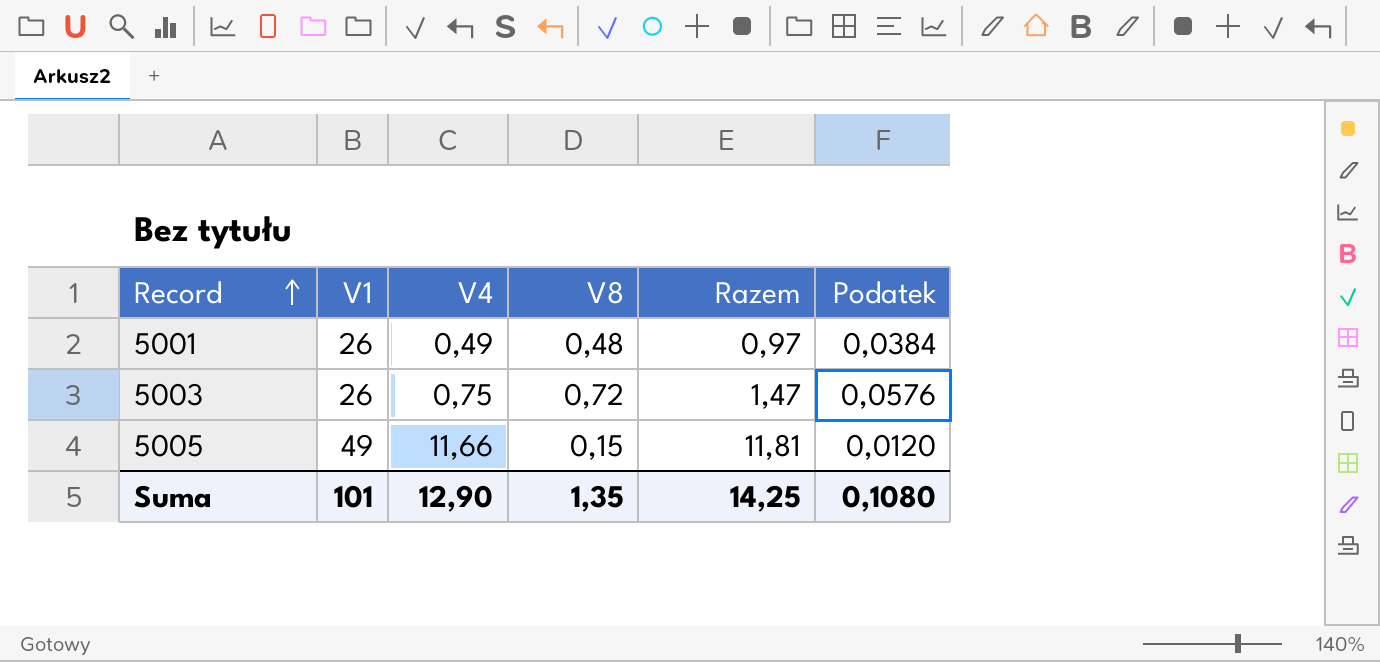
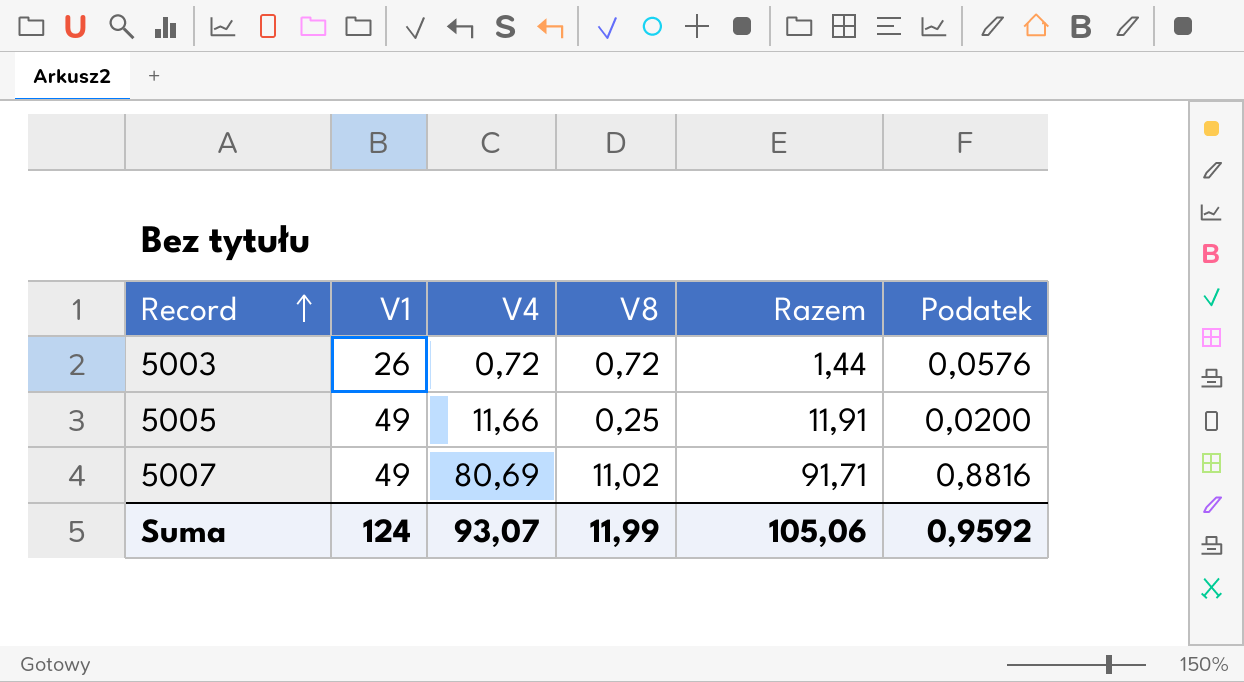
row 5001: 26 | 0,49 | 0,48 | 0,97 | 0,0384 -> none
5003 | V4: 0,75 -> 0,72
5003 | Razem: 1,47 -> 1,44
5005 | V8: 0,15 -> 0,25
5005 | Razem: 11,81 -> 11,91
5005 | Podatek: 0,0120 -> 0,0200
row 5007: none -> 49 | 80,69 | 11,02 | 91,71 | 0,8816
Suma | V1: 101 -> 124
Suma | V4: 12,90 -> 93,07
Suma | V8: 1,35 -> 11,99
Suma | Razem: 14,25 -> 105,06
Suma | Podatek: 0,1080 -> 0,9592

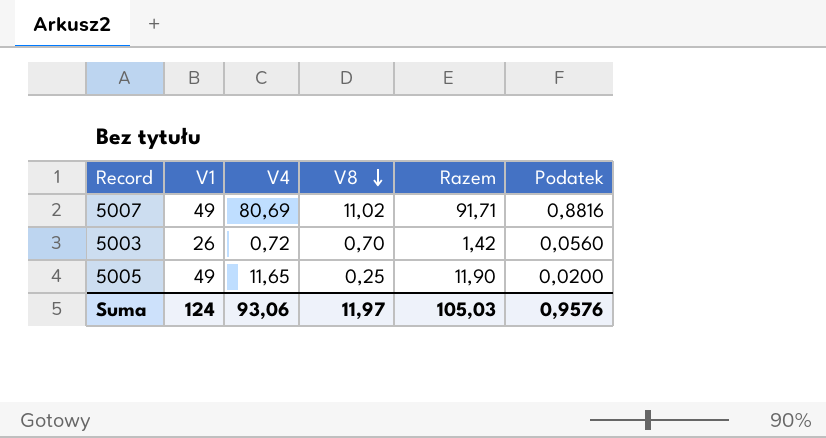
row order: Record ascending -> V8 descending
5003 | V8: 0,72 -> 0,70
5003 | Razem: 1,44 -> 1,42
5003 | Podatek: 0,0576 -> 0,0560
5005 | V4: 11,66 -> 11,65
5005 | Razem: 11,91 -> 11,90
Suma | V4: 93,07 -> 93,06
Suma | V8: 11,99 -> 11,97
Suma | Razem: 105,06 -> 105,03
Suma | Podatek: 0,9592 -> 0,9576

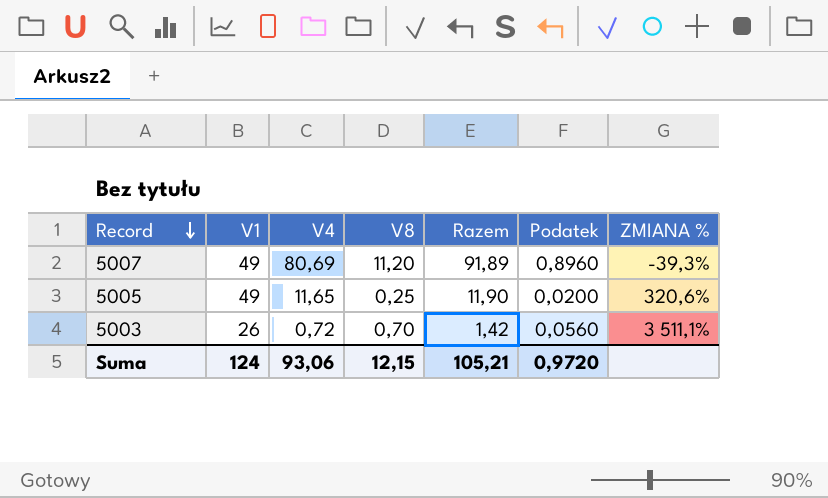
row order: V8 descending -> Record descending
column ZMIANA % | formula: none -> ([V1] - [V4]) / [V4]
5007 | V8: 11,02 -> 11,20
5007 | Razem: 91,71 -> 91,89
5007 | Podatek: 0,8816 -> 0,8960
Suma | V8: 11,97 -> 12,15
Suma | Razem: 105,03 -> 105,21
Suma | Podatek: 0,9576 -> 0,9720

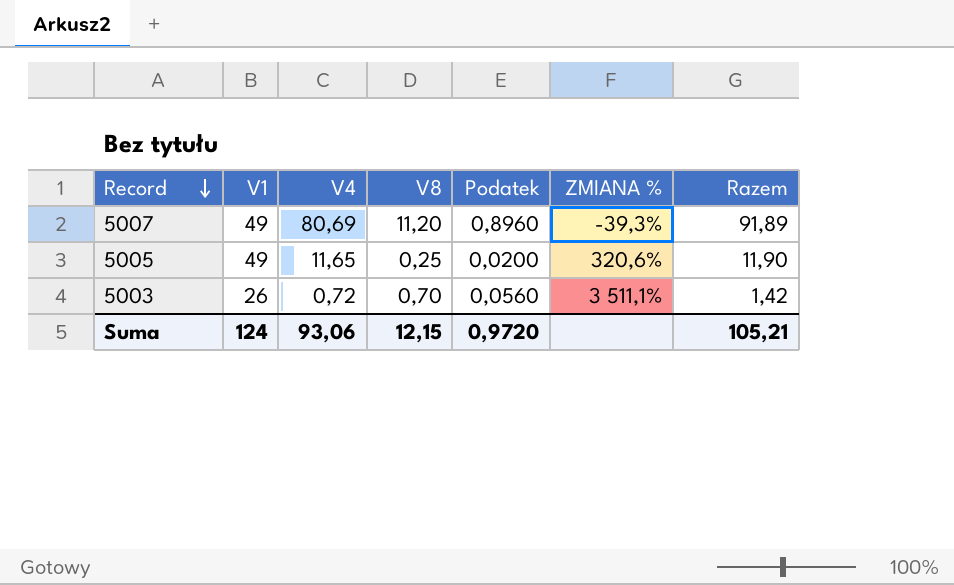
column Razem | position: 5 -> 7

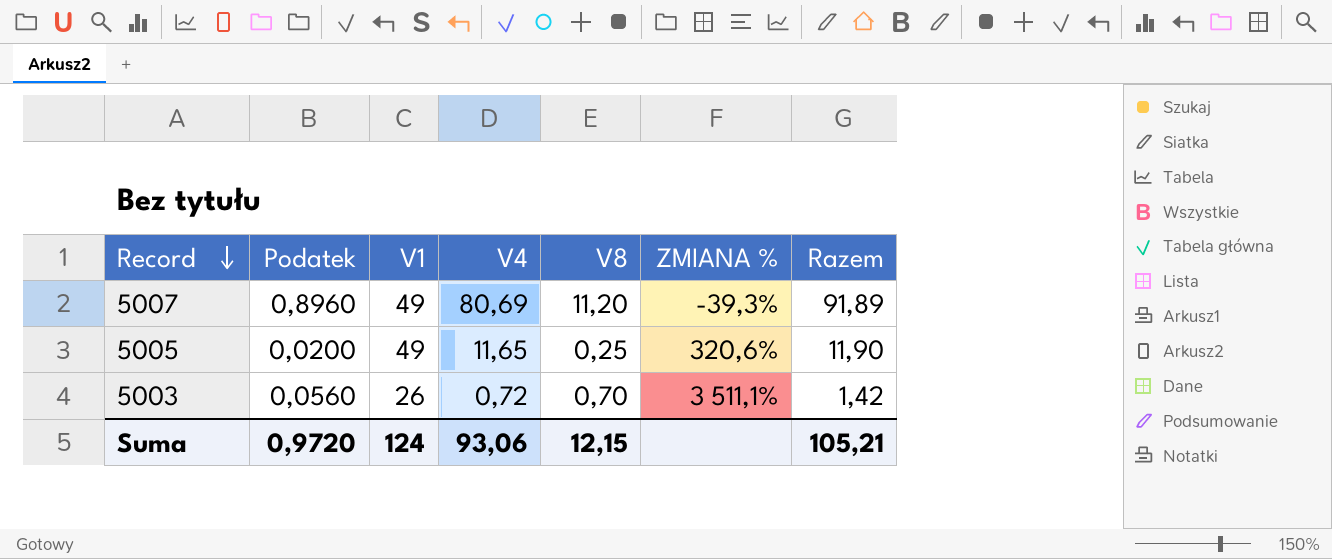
column Podatek | position: 5 -> 2

